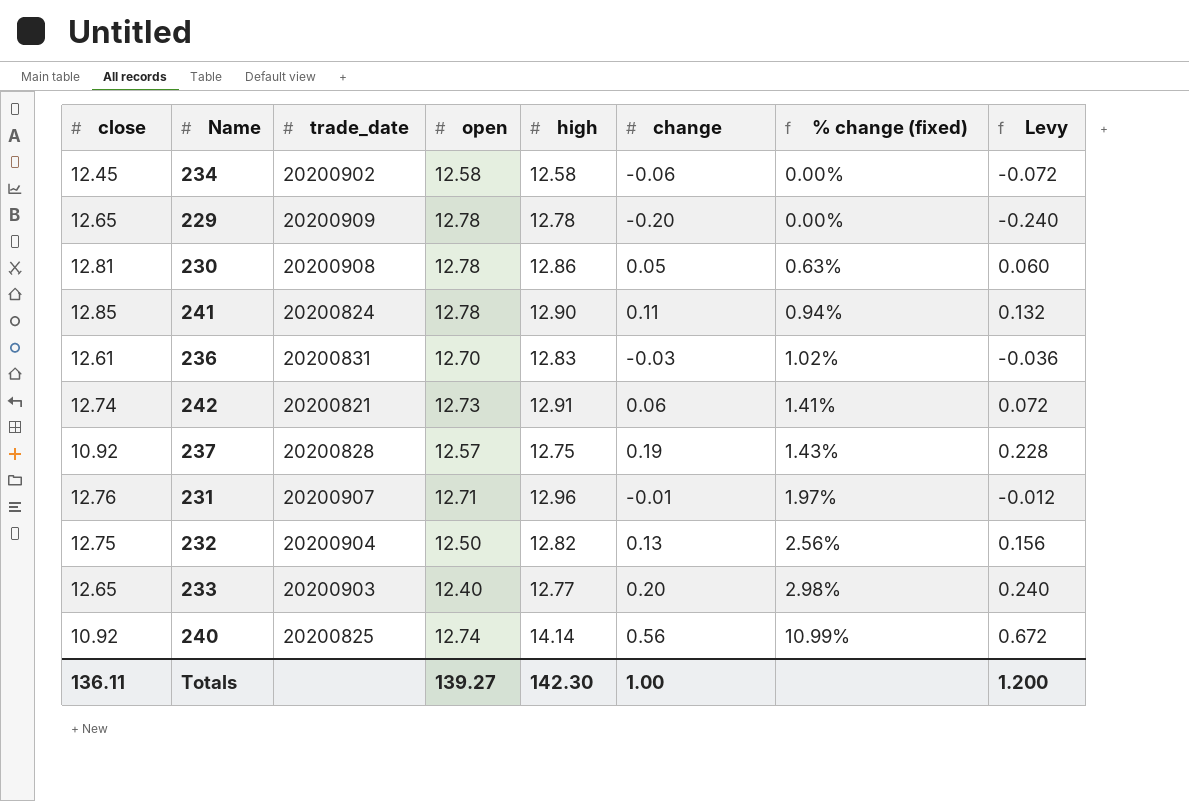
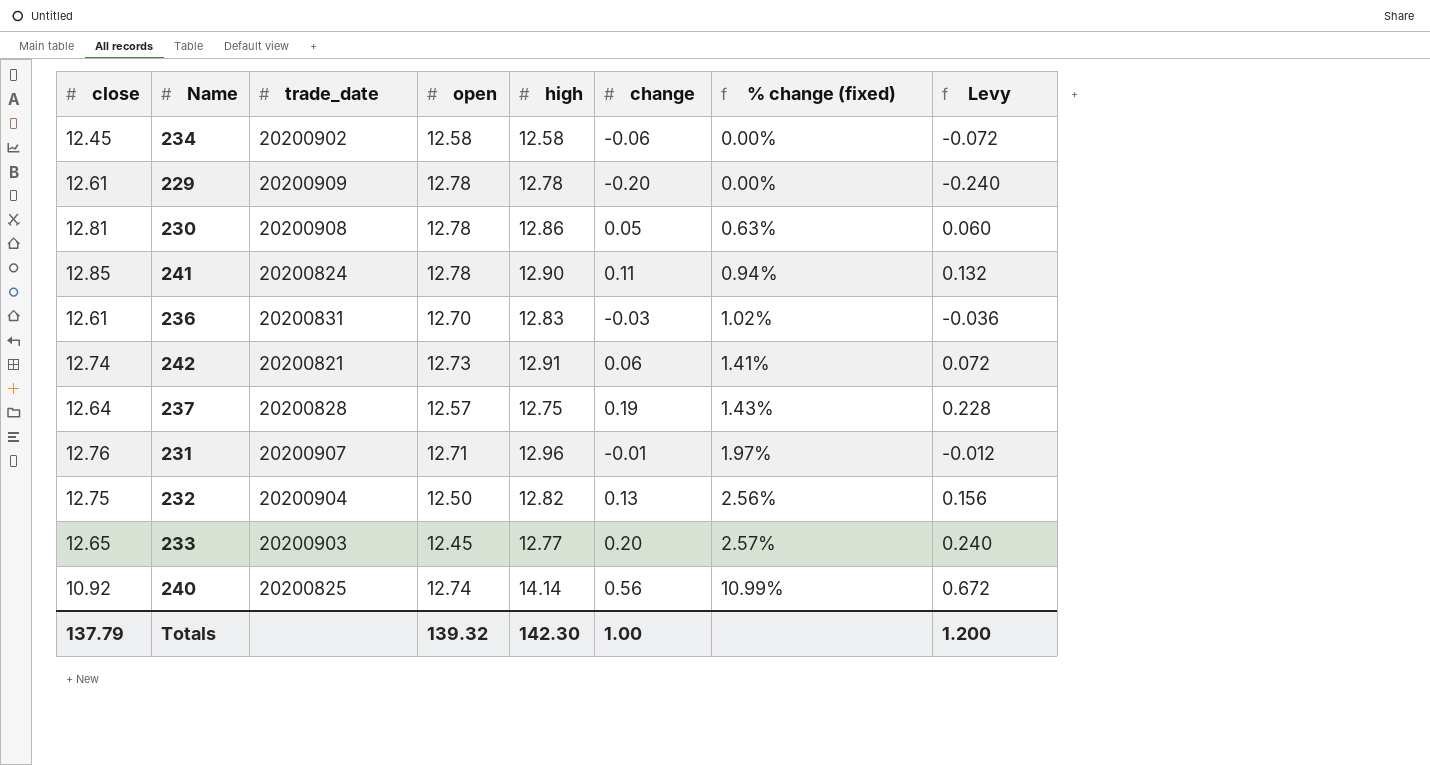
229 | close: 12.65 -> 12.61
237 | close: 10.92 -> 12.64
233 | open: 12.40 -> 12.45
233 | % change (fixed): 2.98% -> 2.57%
Totals | close: 136.11 -> 137.79
Totals | open: 139.27 -> 139.32

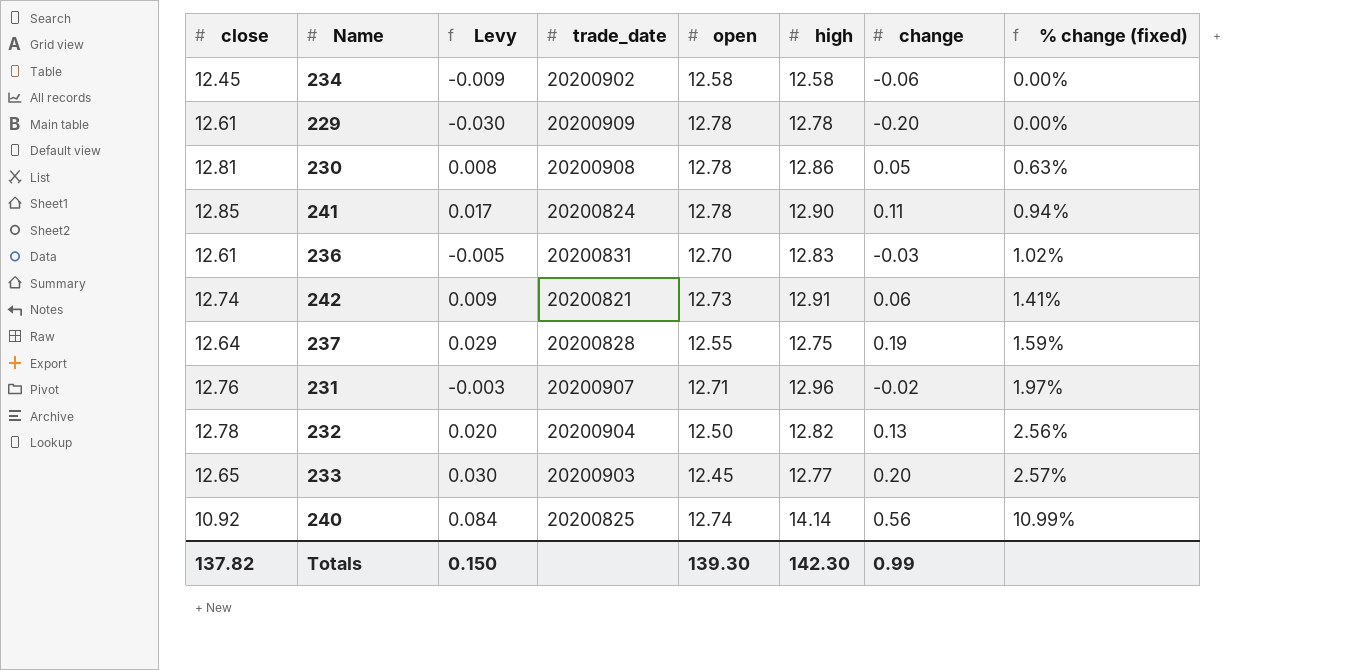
column Levy | formula: [change] * 1.2 -> [change] * 0.15
column Levy | position: 8 -> 3
237 | open: 12.57 -> 12.55
237 | % change (fixed): 1.43% -> 1.59%
231 | change: -0.01 -> -0.02
232 | close: 12.75 -> 12.78
Totals | close: 137.79 -> 137.82
Totals | Levy: 1.200 -> 0.150
Totals | open: 139.32 -> 139.30
Totals | change: 1.00 -> 0.99

